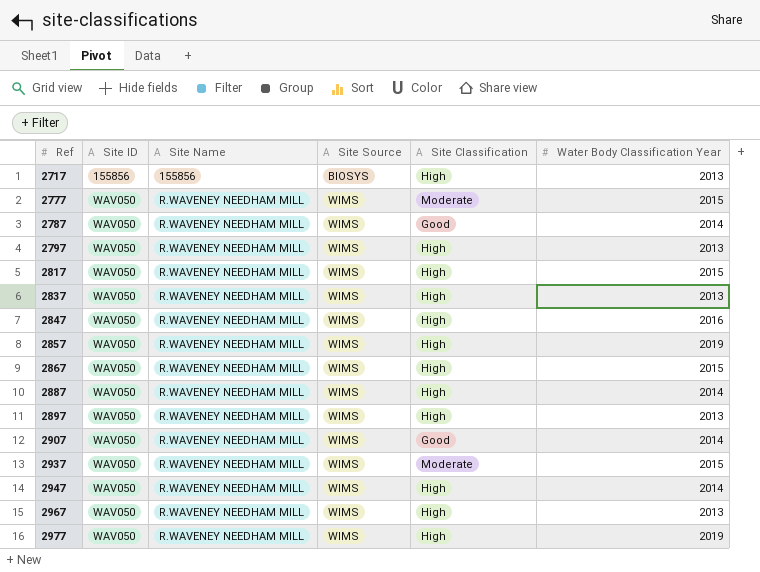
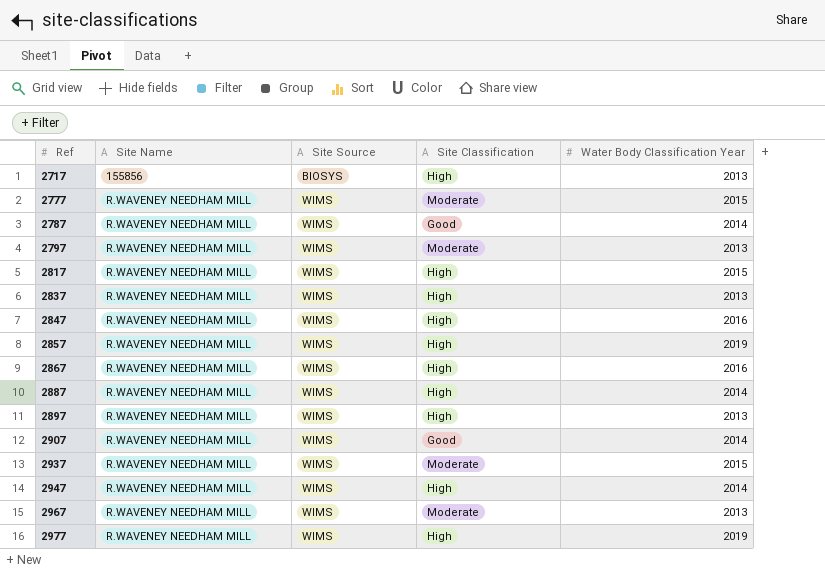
column Site ID | position: 2 -> none
2797 | Site Classification: High -> Moderate
2867 | Water Body Classification Year: 2015 -> 2016
2967 | Site Classification: High -> Moderate

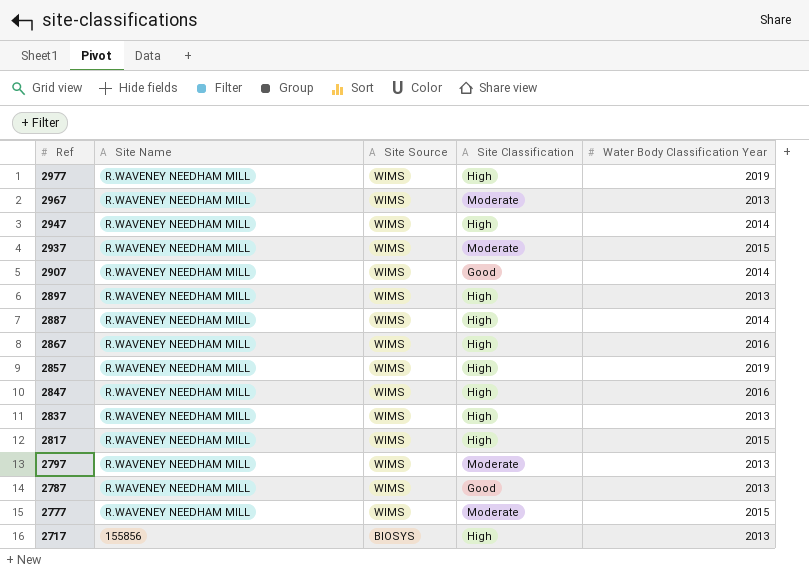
row order: Ref ascending -> Ref descending
2787 | Water Body Classification Year: 2014 -> 2013

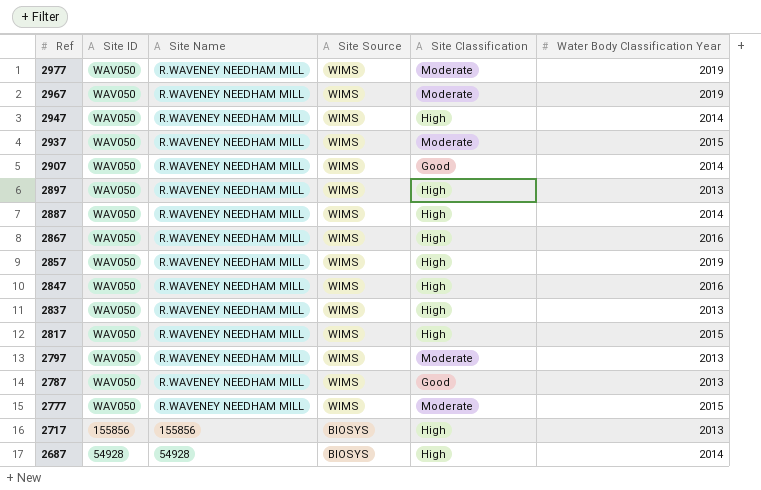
column Site ID | position: none -> 2
2977 | Site Classification: High -> Moderate
2967 | Water Body Classification Year: 2013 -> 2019
row 2687: none -> 54928 | 54928 | BIOSYS | High | 2014

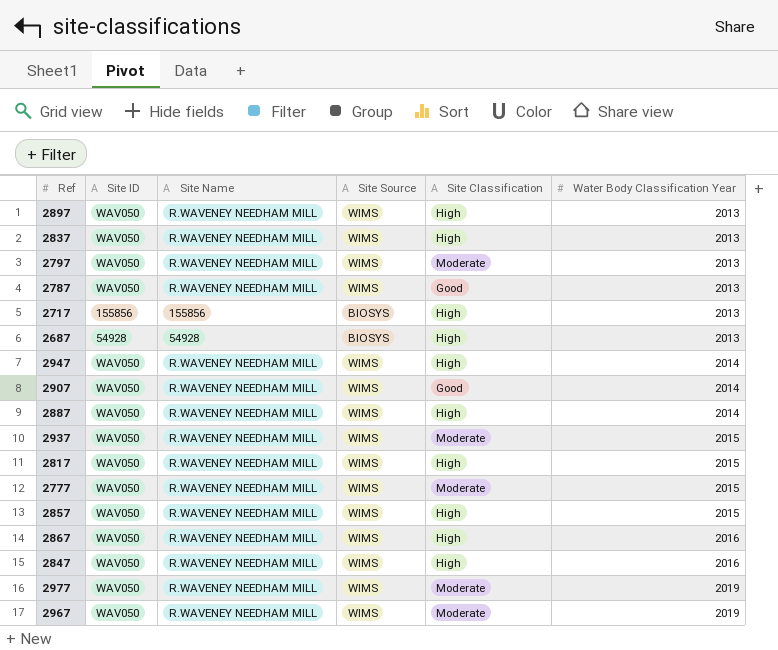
row order: Ref descending -> Water Body Classification Year ascending
2687 | Water Body Classification Year: 2014 -> 2013
2857 | Water Body Classification Year: 2019 -> 2015

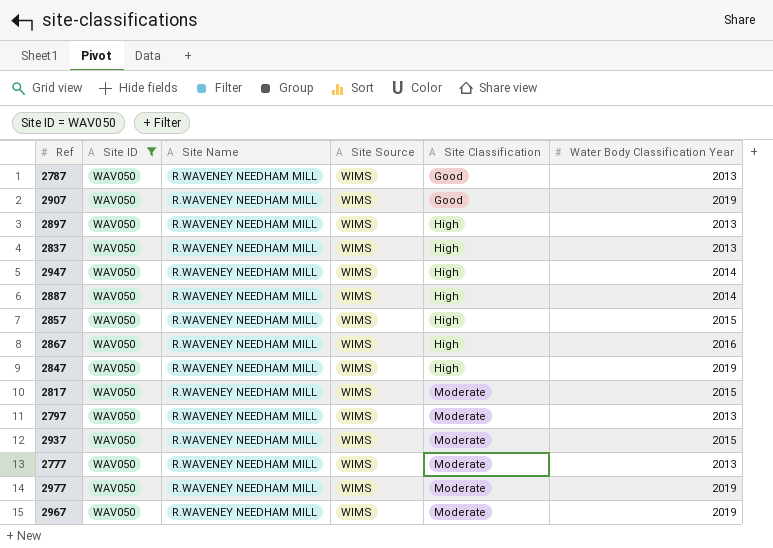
filter: none -> Site ID = WAV050
row order: Water Body Classification Year ascending -> Site Classification ascending
2907 | Water Body Classification Year: 2014 -> 2019
2847 | Water Body Classification Year: 2016 -> 2019
2817 | Site Classification: High -> Moderate
2777 | Water Body Classification Year: 2015 -> 2013

